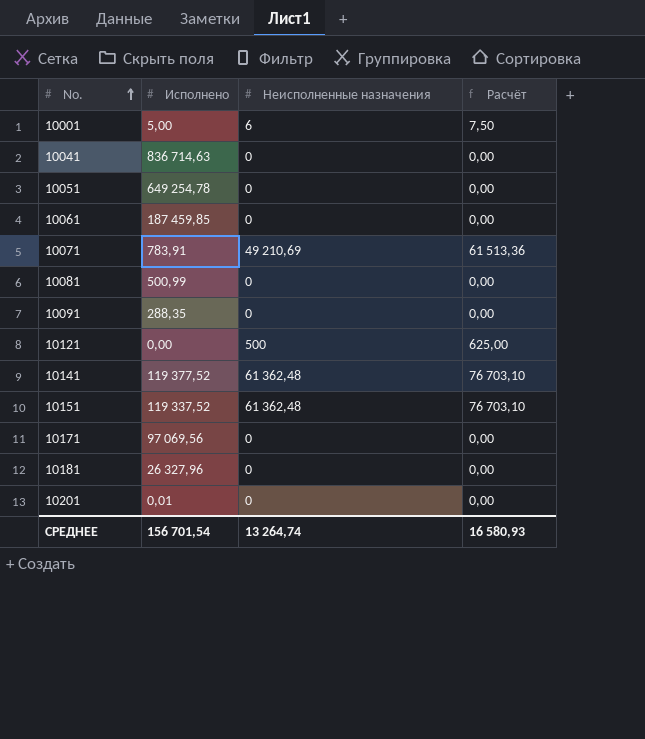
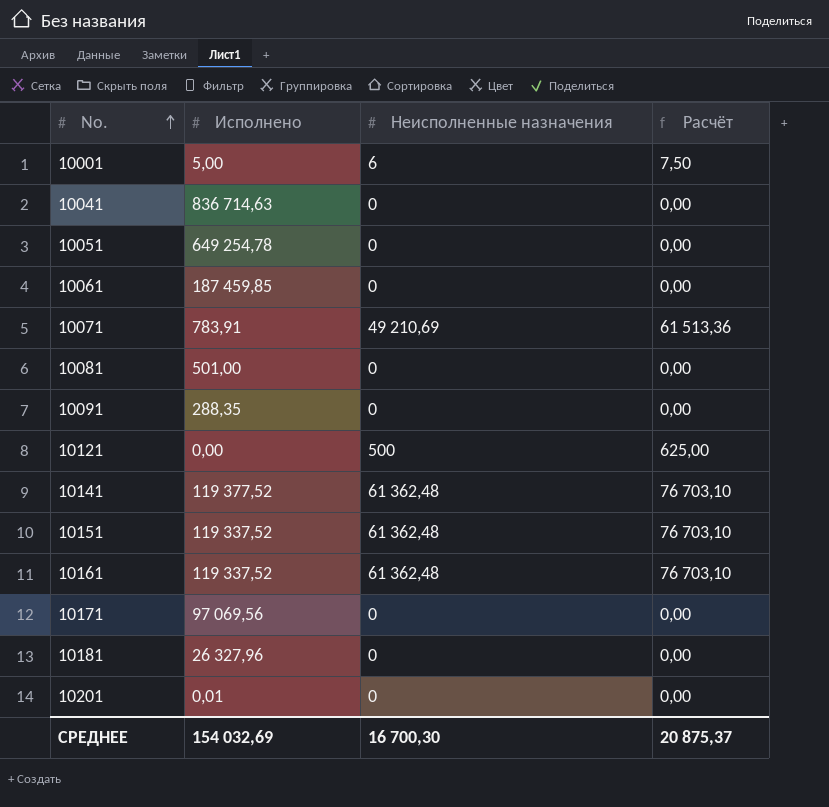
10081 | Исполнено: 500,99 -> 501,00
row 10161: none -> 119 337,52 | 61 362,48 | 76 703,10
СРЕДНЕЕ | Исполнено: 156 701,54 -> 154 032,69
СРЕДНЕЕ | Неисполненные назначения: 13 264,74 -> 16 700,30
СРЕДНЕЕ | Расчёт: 16 580,93 -> 20 875,37

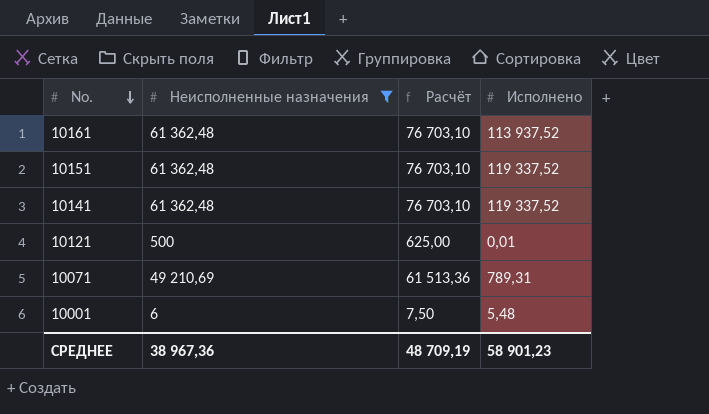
filter: none -> Неисполненные назначения != 0
row order: No. ascending -> No. descending
column Исполнено | position: 2 -> 4
10161 | Исполнено: 119 337,52 -> 113 937,52
10141 | Исполнено: 119 377,52 -> 119 337,52
10121 | Исполнено: 0,00 -> 0,01
10071 | Исполнено: 783,91 -> 789,31
10001 | Исполнено: 5,00 -> 5,48
СРЕДНЕЕ | Неисполненные назначения: 16 700,30 -> 38 967,36
СРЕДНЕЕ | Расчёт: 20 875,37 -> 48 709,19
СРЕДНЕЕ | Исполнено: 154 032,69 -> 58 901,23

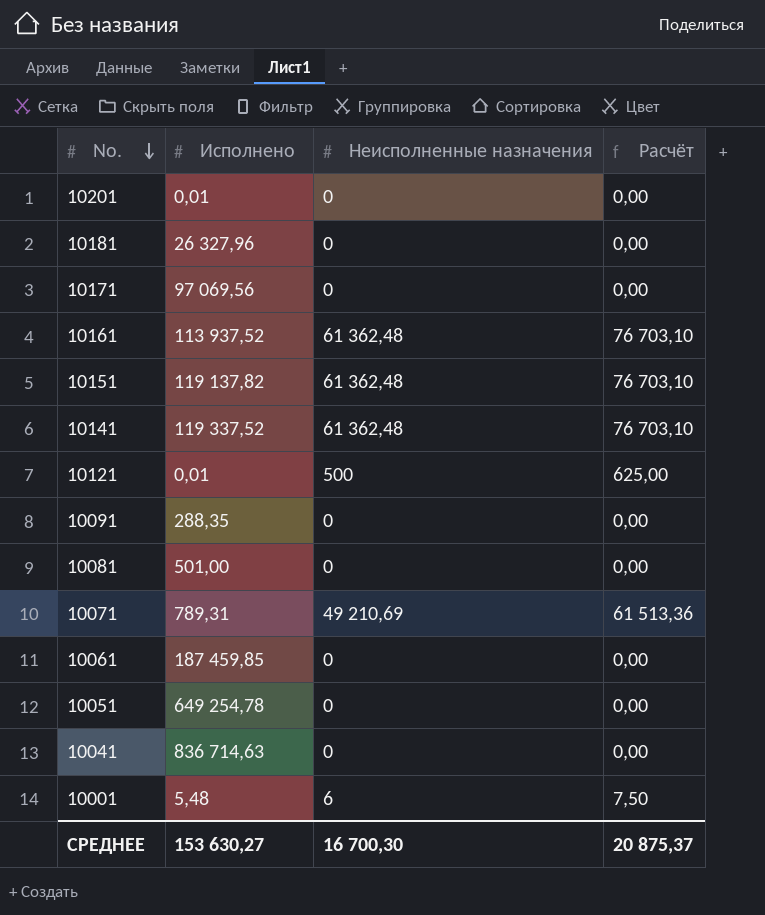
filter: Неисполненные назначения != 0 -> none
column Исполнено | position: 4 -> 2
10151 | Исполнено: 119 337,52 -> 119 137,82
СРЕДНЕЕ | Исполнено: 58 901,23 -> 153 630,27
СРЕДНЕЕ | Неисполненные назначения: 38 967,36 -> 16 700,30
СРЕДНЕЕ | Расчёт: 48 709,19 -> 20 875,37

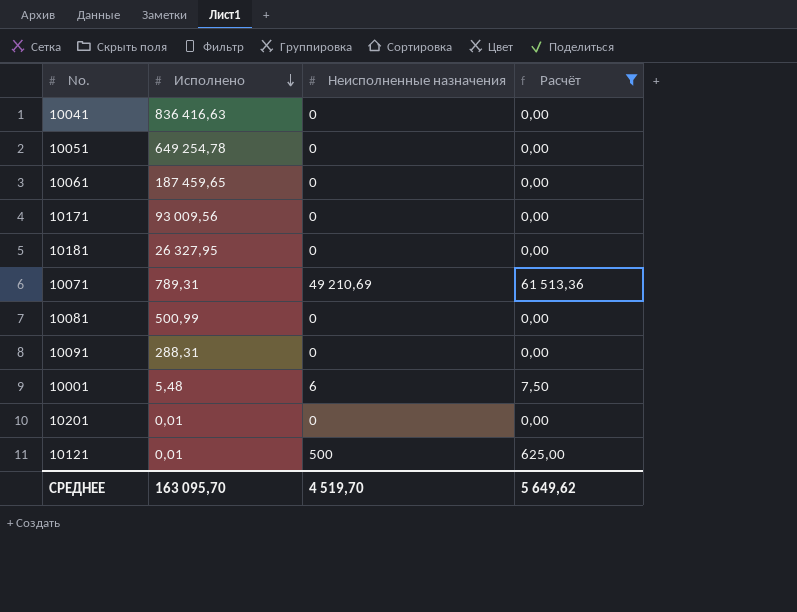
filter: none -> Расчёт != 76 703,10
row order: No. descending -> Исполнено descending
10041 | Исполнено: 836 714,63 -> 836 416,63
10061 | Исполнено: 187 459,85 -> 187 459,65
10171 | Исполнено: 97 069,56 -> 93 009,56
10181 | Исполнено: 26 327,96 -> 26 327,95
10081 | Исполнено: 501,00 -> 500,99
10091 | Исполнено: 288,35 -> 288,31
СРЕДНЕЕ | Исполнено: 153 630,27 -> 163 095,70
СРЕДНЕЕ | Неисполненные назначения: 16 700,30 -> 4 519,70
СРЕДНЕЕ | Расчёт: 20 875,37 -> 5 649,62

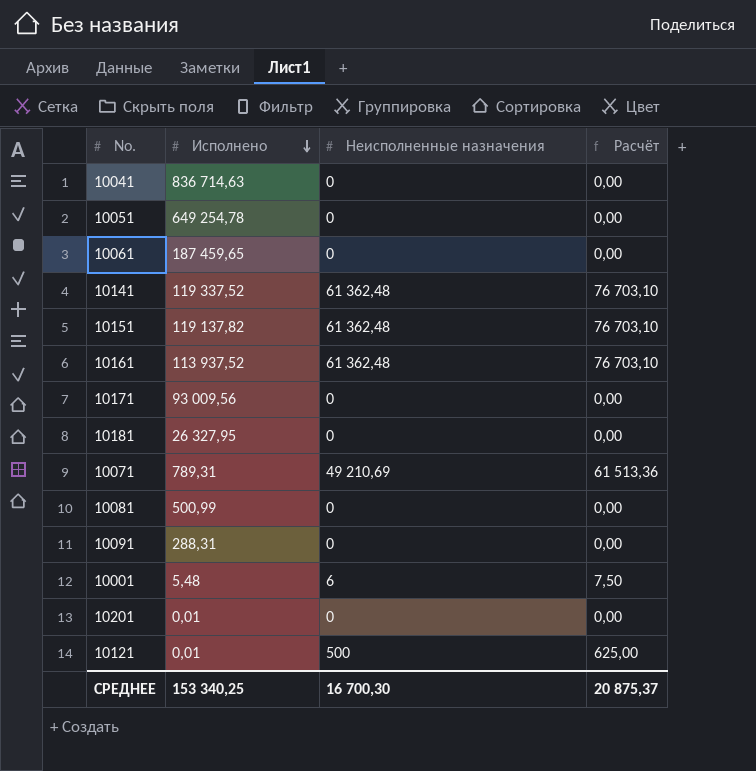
filter: Расчёт != 76 703,10 -> none
10041 | Исполнено: 836 416,63 -> 836 714,63
СРЕДНЕЕ | Исполнено: 163 095,70 -> 153 340,25
СРЕДНЕЕ | Неисполненные назначения: 4 519,70 -> 16 700,30
СРЕДНЕЕ | Расчёт: 5 649,62 -> 20 875,37

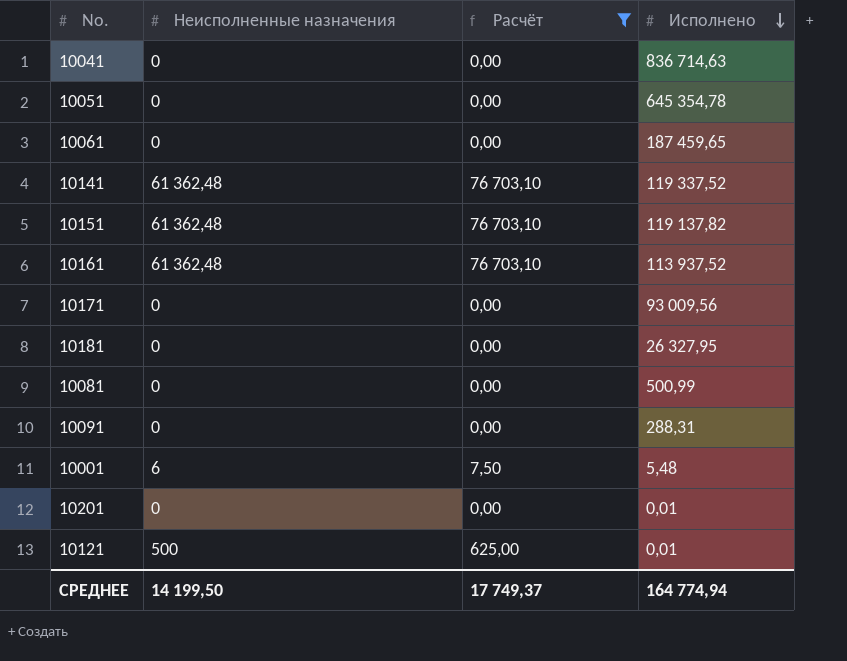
filter: none -> Расчёт != 61 513,36
column Исполнено | position: 2 -> 4
10051 | Исполнено: 649 254,78 -> 645 354,78
СРЕДНЕЕ | Неисполненные назначения: 16 700,30 -> 14 199,50
СРЕДНЕЕ | Расчёт: 20 875,37 -> 17 749,37
СРЕДНЕЕ | Исполнено: 153 340,25 -> 164 774,94

